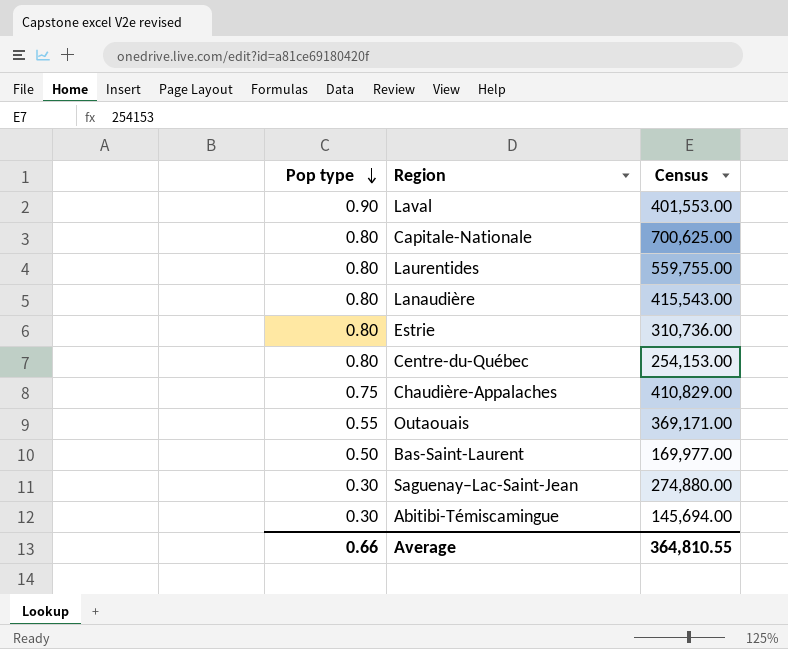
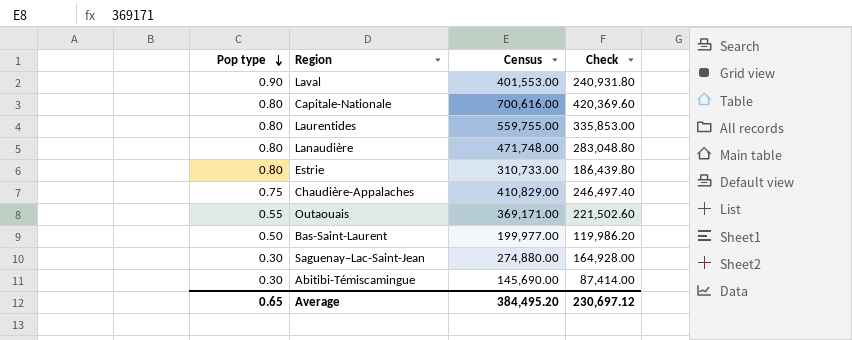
column Check | formula: none -> [Census] * 0.6
row Centre-du-Québec: 0.80 | 254,153.00 -> none
Capitale-Nationale | Census: 700,625.00 -> 700,616.00
Lanaudière | Census: 415,543.00 -> 471,748.00
Estrie | Census: 310,736.00 -> 310,733.00
Bas-Saint-Laurent | Census: 169,977.00 -> 199,977.00
Abitibi-Témiscamingue | Census: 145,694.00 -> 145,690.00
Average | Pop type: 0.66 -> 0.65
Average | Census: 364,810.55 -> 384,495.20

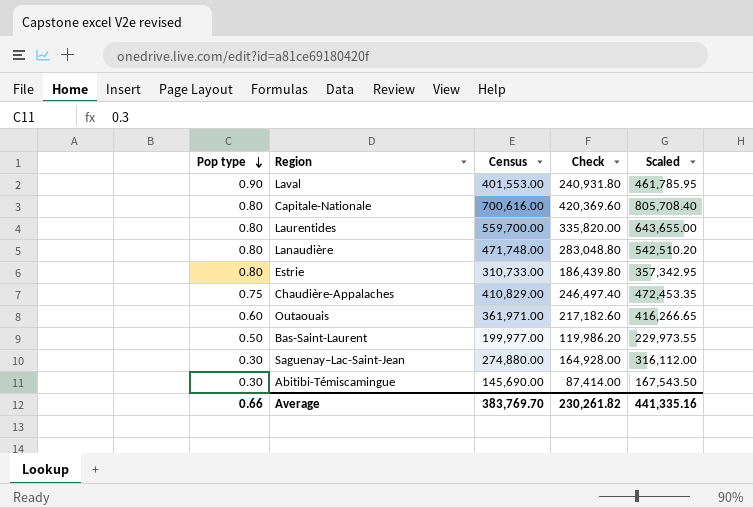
column Scaled | formula: none -> [Census] * 1.15
Laurentides | Census: 559,755.00 -> 559,700.00
Laurentides | Check: 335,853.00 -> 335,820.00
Outaouais | Pop type: 0.55 -> 0.60
Outaouais | Census: 369,171.00 -> 361,971.00
Outaouais | Check: 221,502.60 -> 217,182.60
Average | Pop type: 0.65 -> 0.66
Average | Census: 384,495.20 -> 383,769.70
Average | Check: 230,697.12 -> 230,261.82

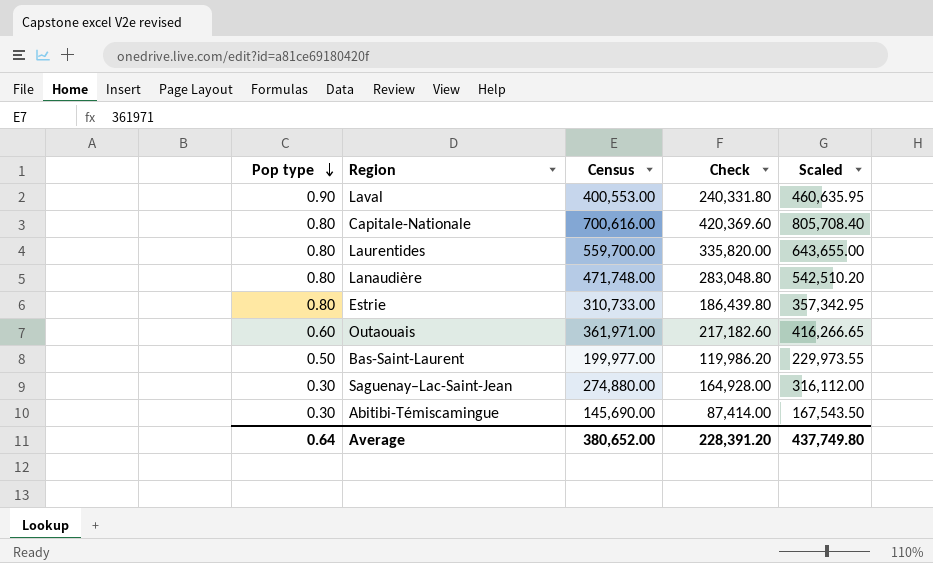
row Chaudière-Appalaches: 0.75 | 410,829.00 | 246,497.40 | 472,453.35 -> none
Laval | Census: 401,553.00 -> 400,553.00
Laval | Check: 240,931.80 -> 240,331.80
Laval | Scaled: 461,785.95 -> 460,635.95
Average | Pop type: 0.66 -> 0.64
Average | Census: 383,769.70 -> 380,652.00
Average | Check: 230,261.82 -> 228,391.20
Average | Scaled: 441,335.16 -> 437,749.80

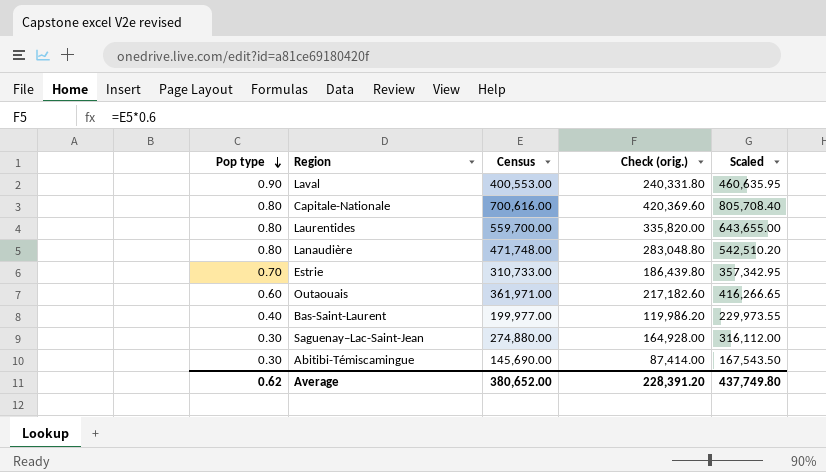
column name: Check -> Check (orig.)
Estrie | Pop type: 0.80 -> 0.70
Bas-Saint-Laurent | Pop type: 0.50 -> 0.40
Average | Pop type: 0.64 -> 0.62

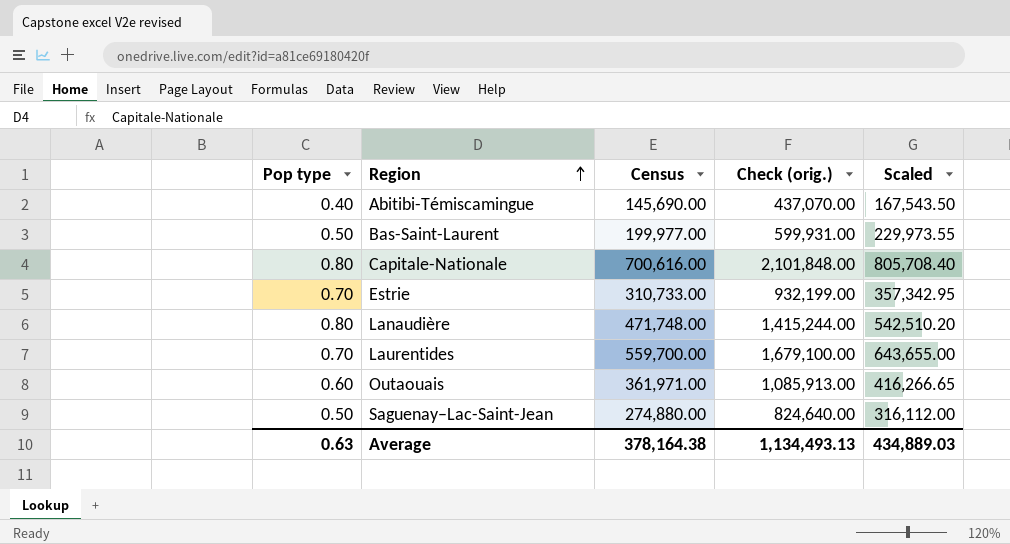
row order: Pop type descending -> Region ascending
column Check (orig.) | formula: [Census] * 0.6 -> [Census] * 3
row Laval: 0.90 | 400,553.00 | 240,331.80 | 460,635.95 -> none
Abitibi-Témiscamingue | Pop type: 0.30 -> 0.40
Bas-Saint-Laurent | Pop type: 0.40 -> 0.50
Laurentides | Pop type: 0.80 -> 0.70
Saguenay–Lac-Saint-Jean | Pop type: 0.30 -> 0.50
Average | Pop type: 0.62 -> 0.63
Average | Census: 380,652.00 -> 378,164.38
Average | Check (orig.): 228,391.20 -> 1,134,493.13
Average | Scaled: 437,749.80 -> 434,889.03

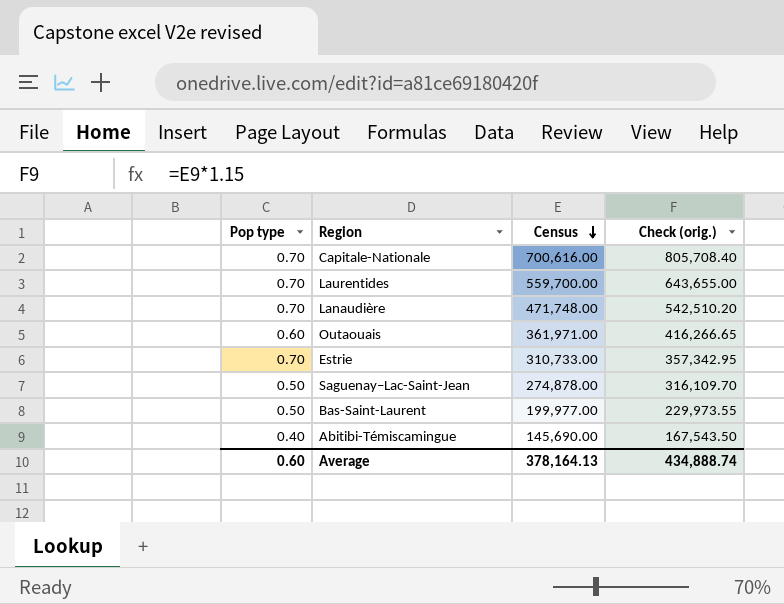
row order: Region ascending -> Census descending
column Scaled | formula: [Census] * 1.15 -> none
column Check (orig.) | formula: [Census] * 3 -> [Census] * 1.15
Capitale-Nationale | Pop type: 0.80 -> 0.70
Lanaudière | Pop type: 0.80 -> 0.70
Saguenay–Lac-Saint-Jean | Census: 274,880.00 -> 274,878.00
Average | Pop type: 0.63 -> 0.60
Average | Census: 378,164.38 -> 378,164.13
Average | Check (orig.): 1,134,493.13 -> 434,888.74

